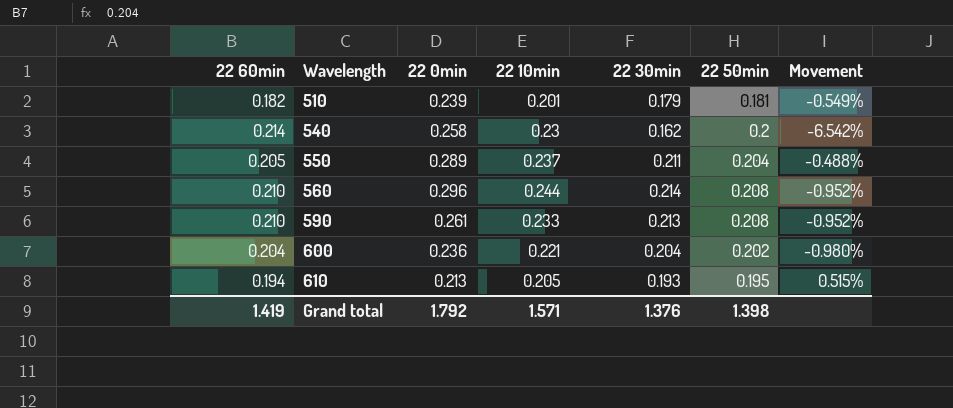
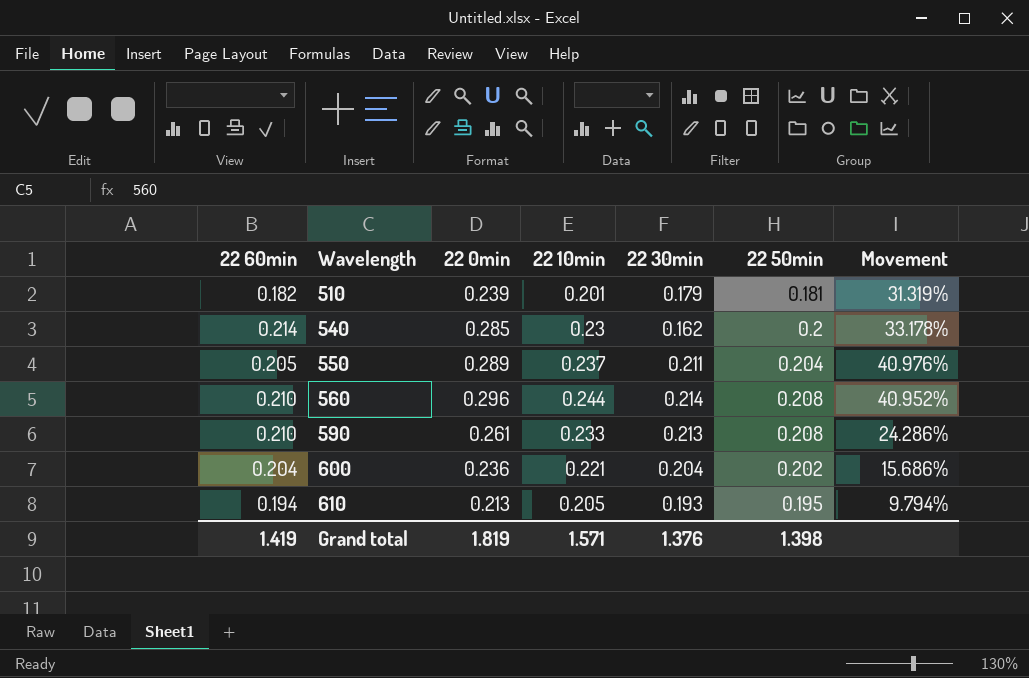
column Movement | formula: ([22 50min] - [22 60min]) / [22 60min] -> ([22 0min] - [22 60min]) / [22 60min]
540 | 22 0min: 0.258 -> 0.285
Grand total | 22 0min: 1.792 -> 1.819

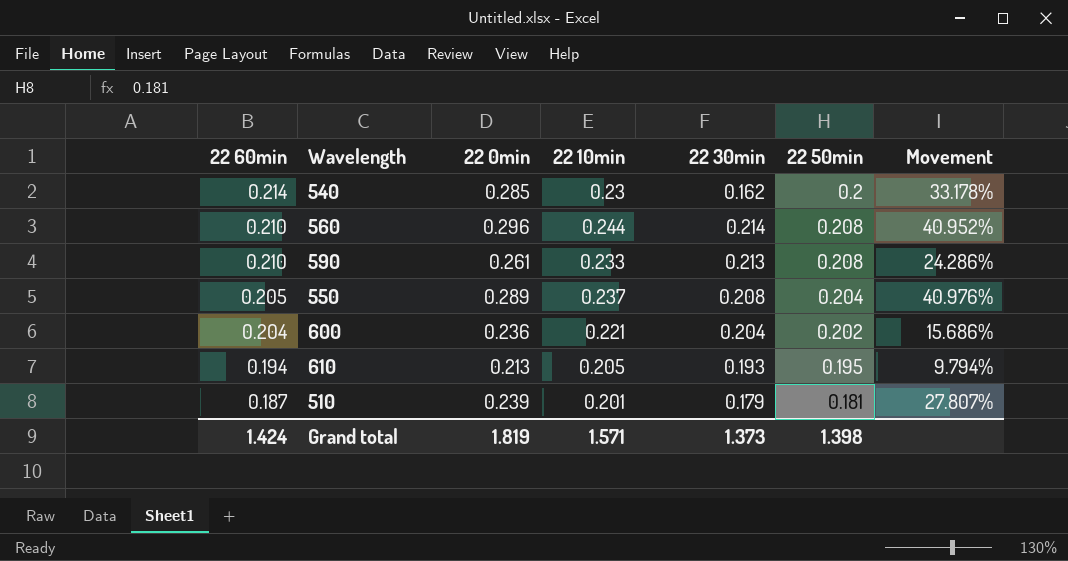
row order: Wavelength ascending -> 22 60min descending
550 | 22 30min: 0.211 -> 0.208
510 | 22 60min: 0.182 -> 0.187
510 | Movement: 31.319% -> 27.807%
Grand total | 22 60min: 1.419 -> 1.424
Grand total | 22 30min: 1.376 -> 1.373

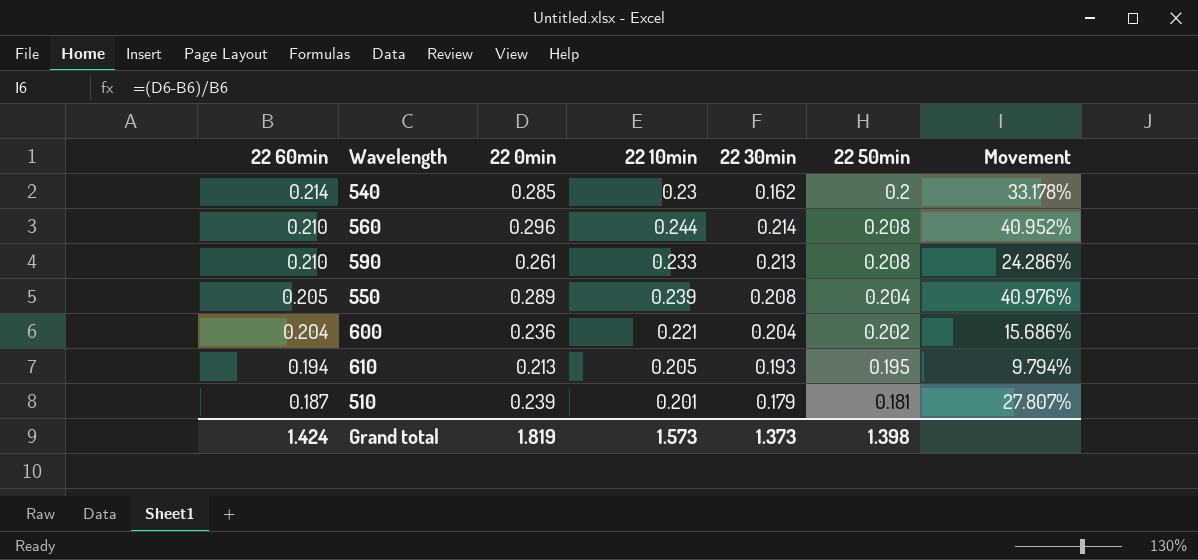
550 | 22 10min: 0.237 -> 0.239
Grand total | 22 10min: 1.571 -> 1.573

